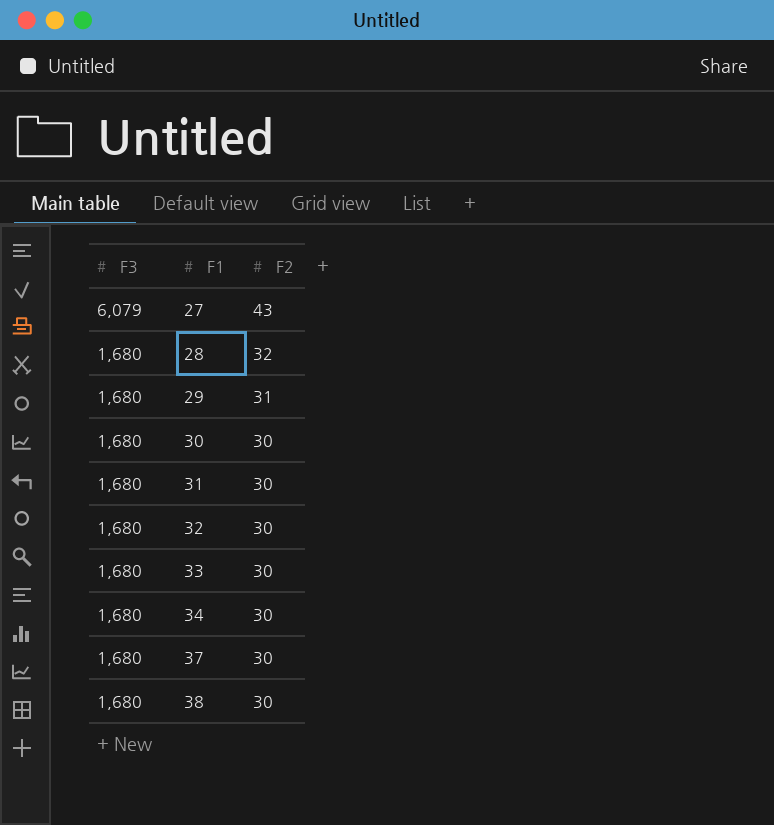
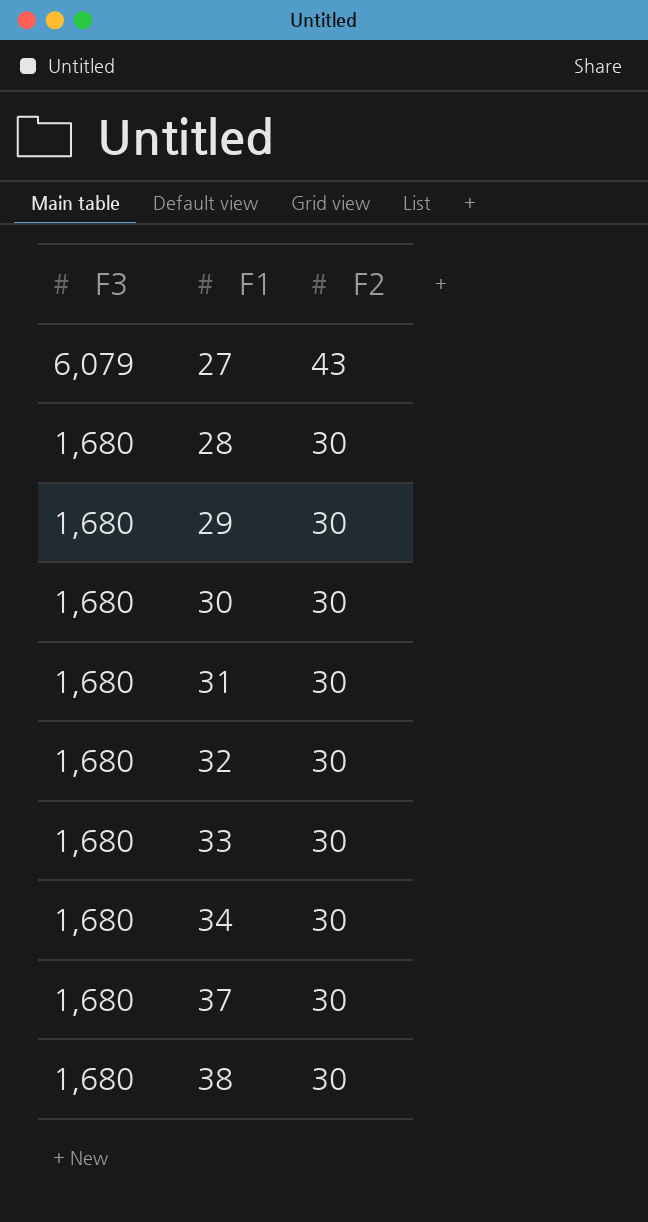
28 | F2: 32 -> 30
29 | F2: 31 -> 30

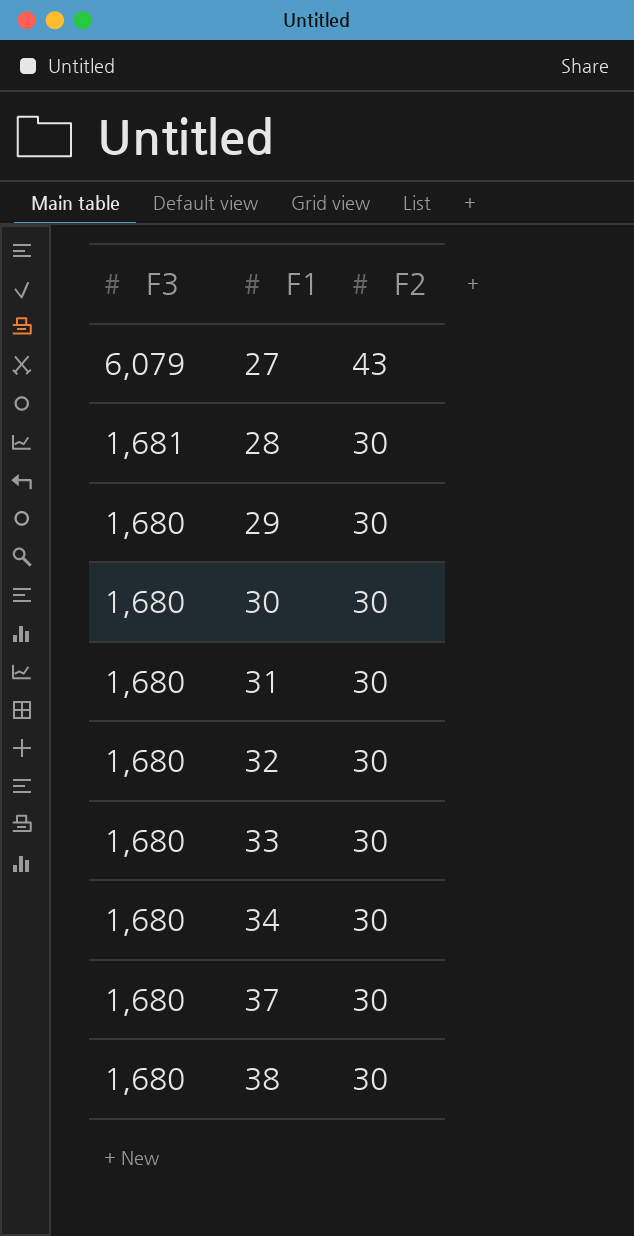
28 | F3: 1,680 -> 1,681

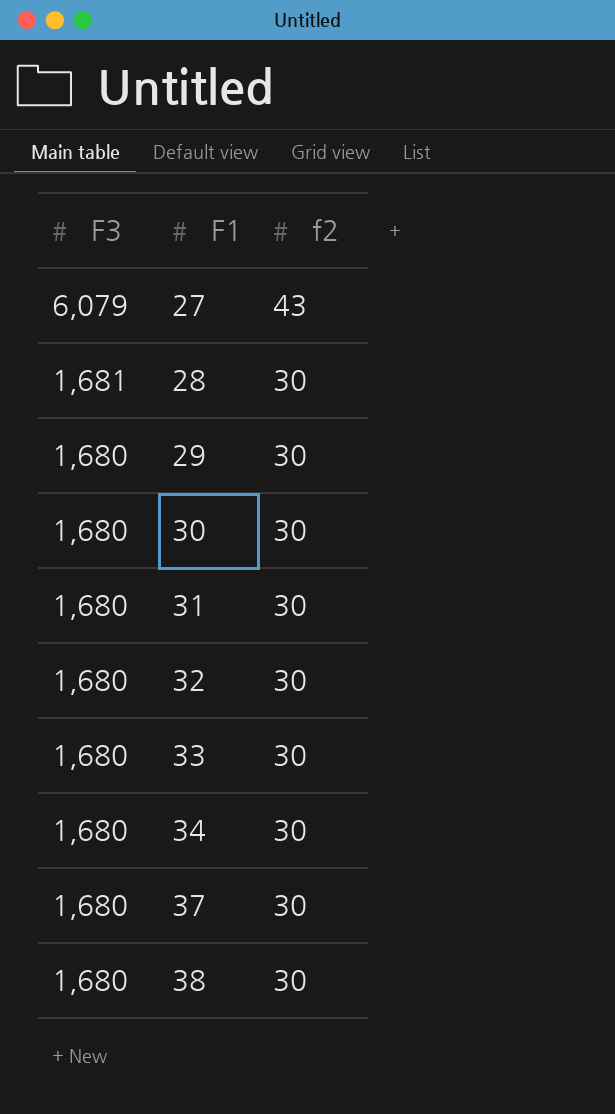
column name: F2 -> f2

